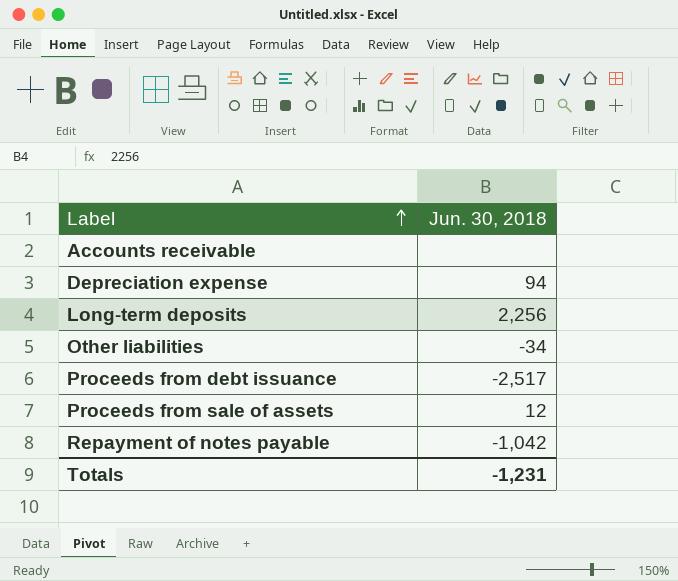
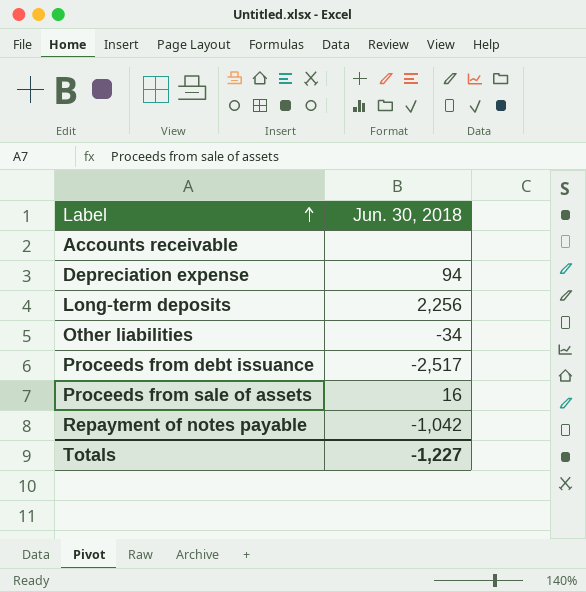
Proceeds from sale of assets | Jun. 30, 2018: 12 -> 16
Totals | Jun. 30, 2018: -1,231 -> -1,227

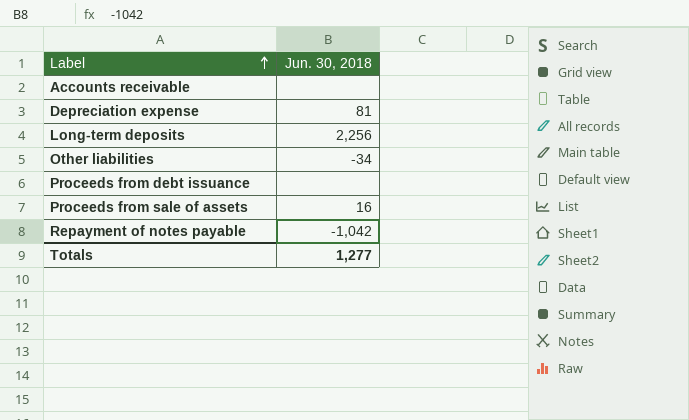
Depreciation expense | Jun. 30, 2018: 94 -> 81
Proceeds from debt issuance | Jun. 30, 2018: -2,517 -> none
Totals | Jun. 30, 2018: -1,227 -> 1,277

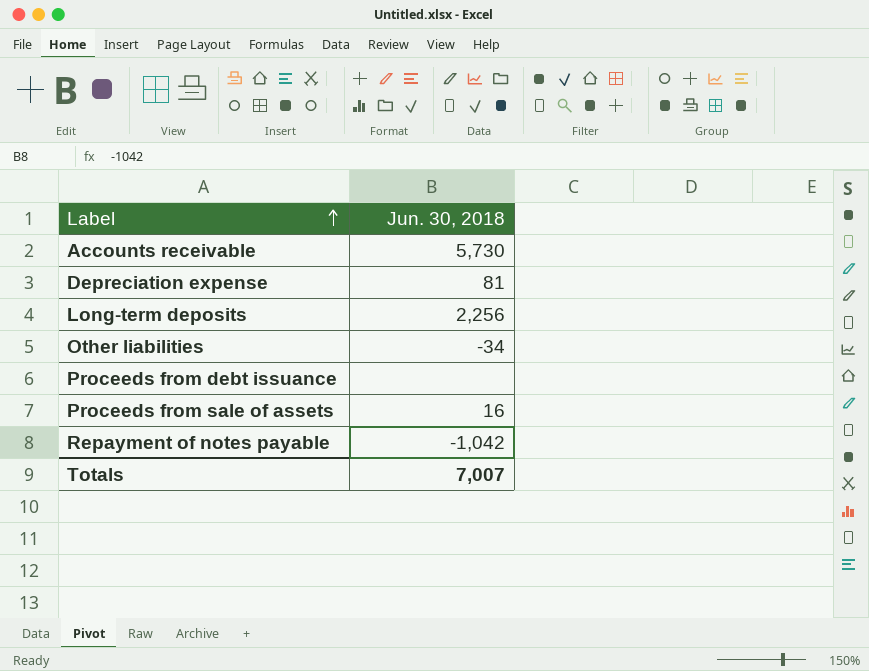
Accounts receivable | Jun. 30, 2018: none -> 5,730
Totals | Jun. 30, 2018: 1,277 -> 7,007

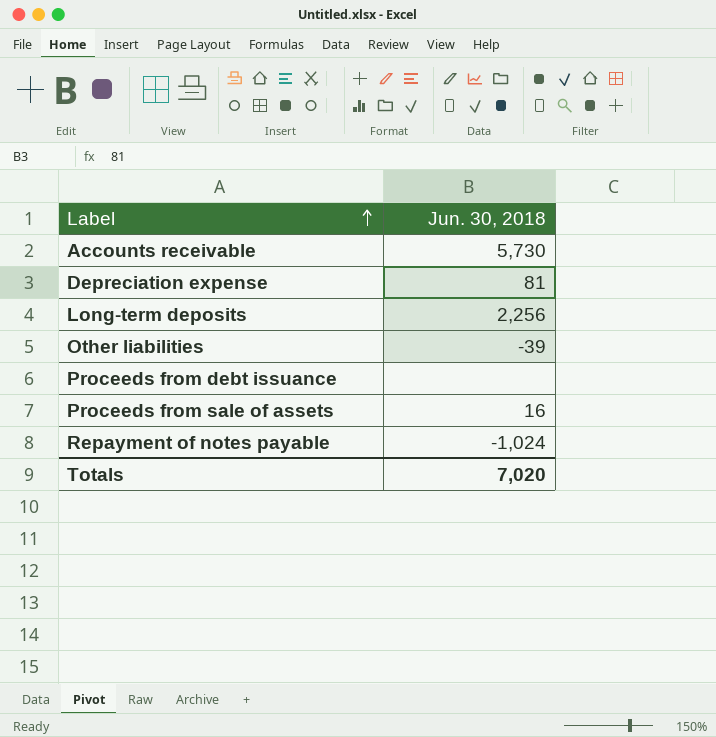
Other liabilities | Jun. 30, 2018: -34 -> -39
Repayment of notes payable | Jun. 30, 2018: -1,042 -> -1,024
Totals | Jun. 30, 2018: 7,007 -> 7,020

